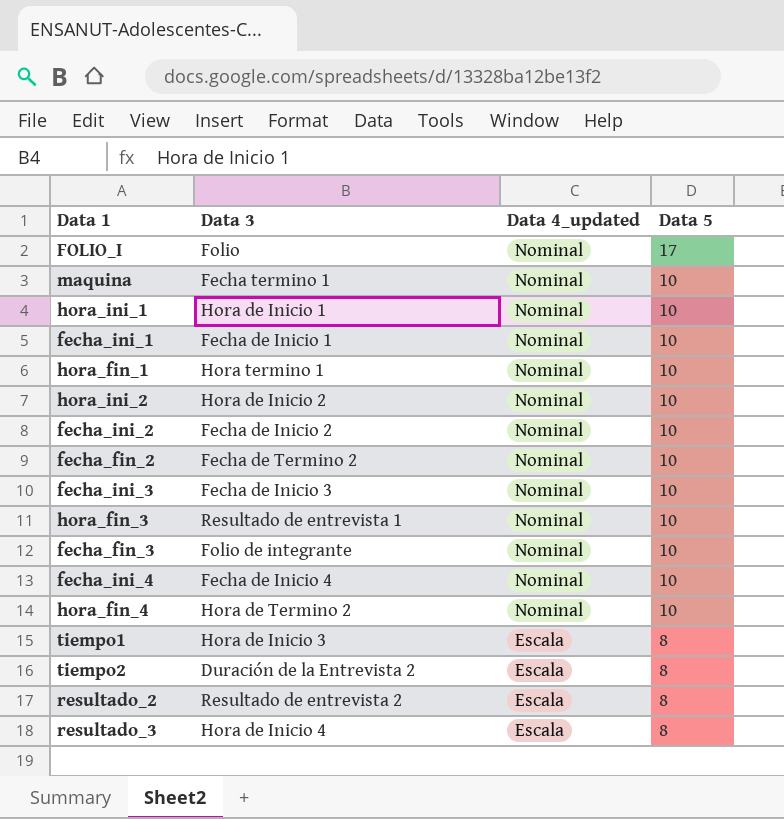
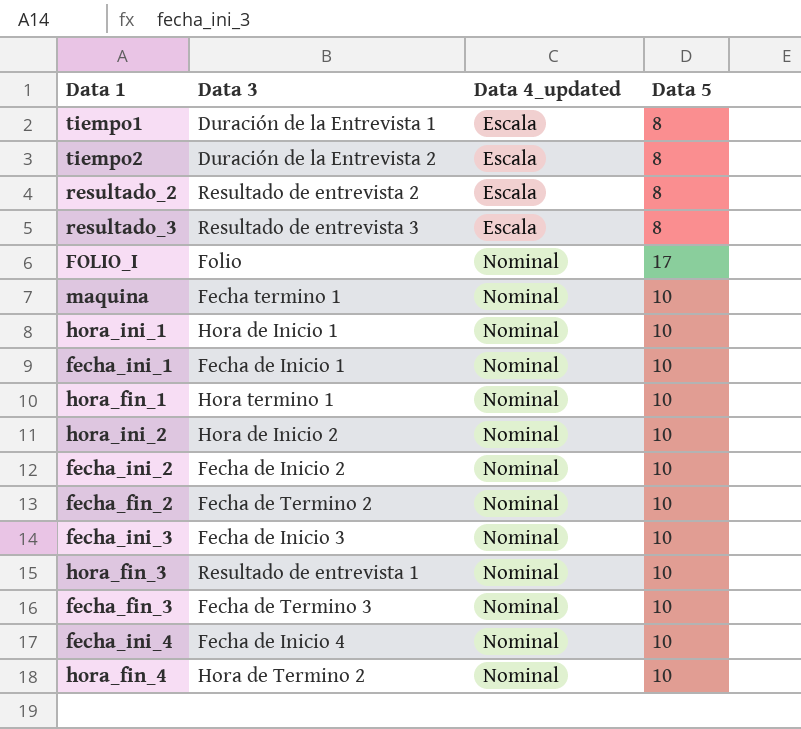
row order: Data 4_updated descending -> Data 4_updated ascending
tiempo1 | Data 3: Hora de Inicio 3 -> Duración de la Entrevista 1
resultado_3 | Data 3: Hora de Inicio 4 -> Resultado de entrevista 3
fecha_fin_3 | Data 3: Folio de integrante -> Fecha de Termino 3

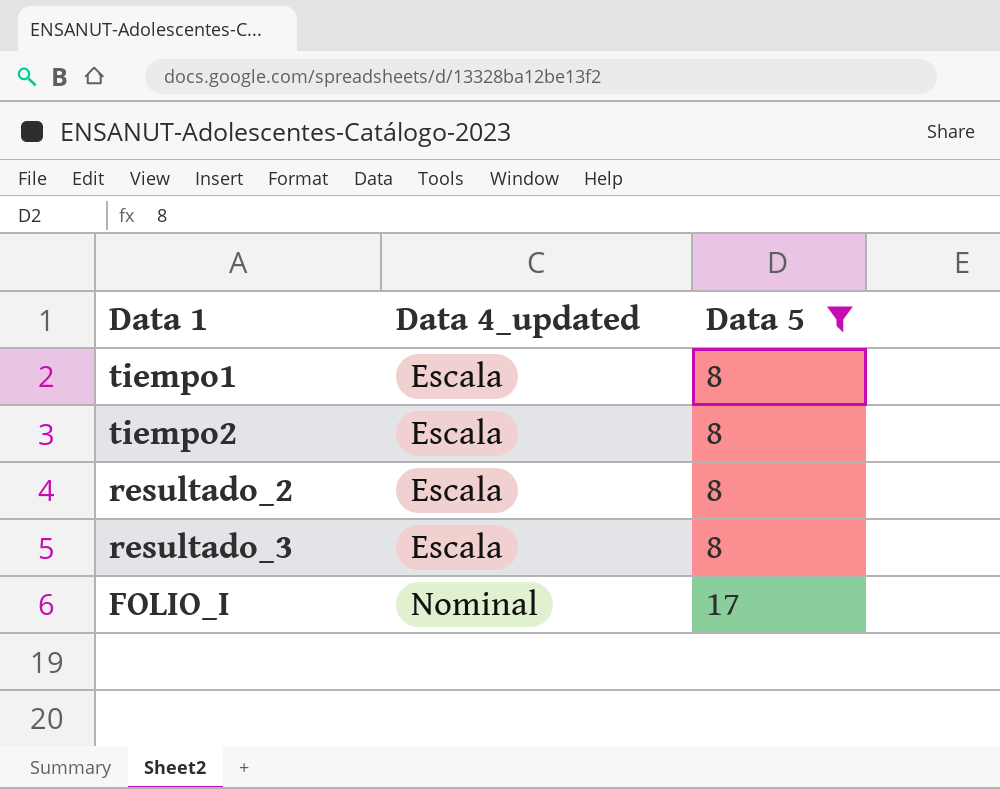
filter: none -> Data 5 != 10
column Data 3 | position: 2 -> none

